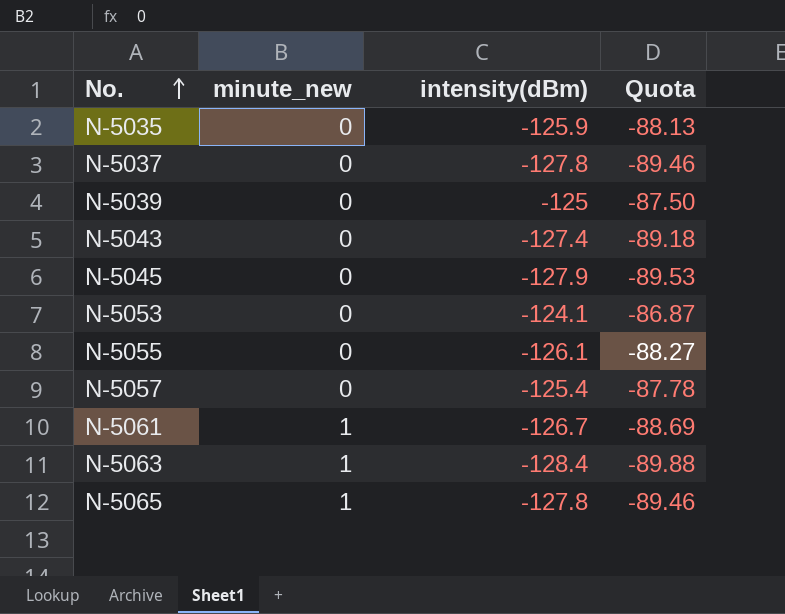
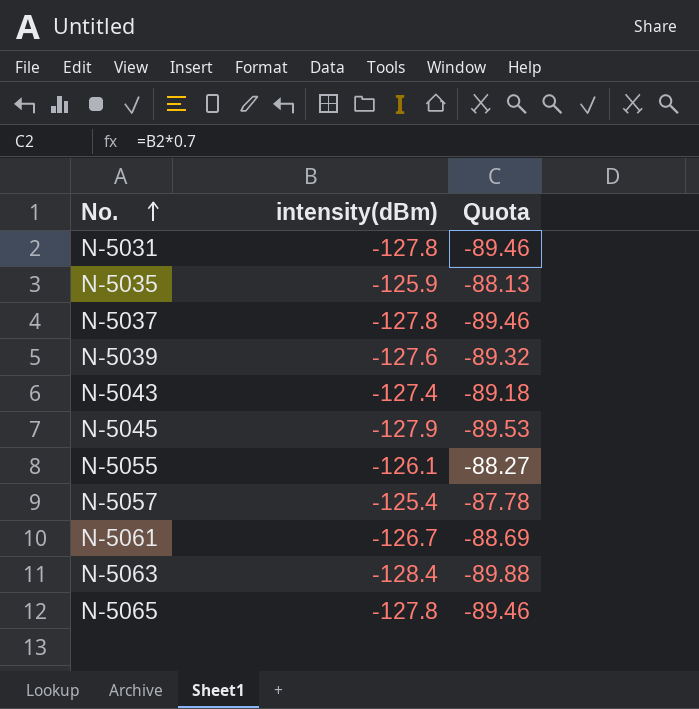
column minute_new | position: 2 -> none
row N-5053: 0 | -124.1 | -86.87 -> none
row N-5031: none -> -127.8 | -89.46
N-5039 | intensity(dBm): -125 -> -127.6
N-5039 | Quota: -87.50 -> -89.32

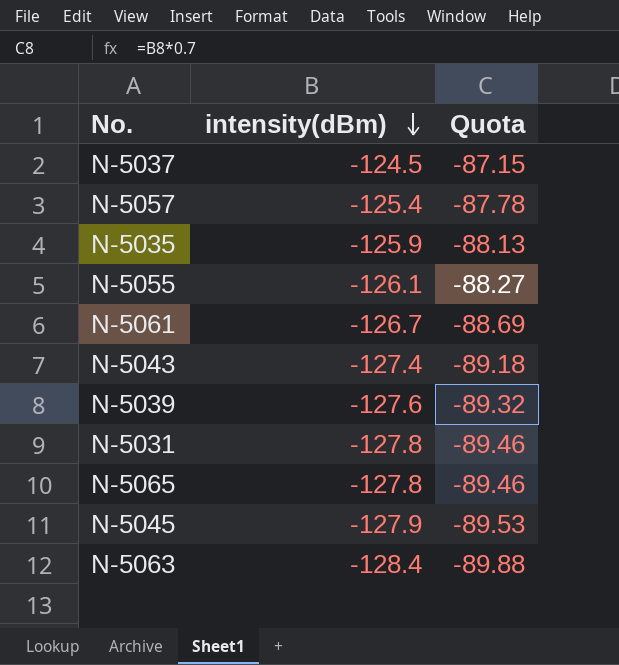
row order: No. ascending -> intensity(dBm) descending
N-5037 | intensity(dBm): -127.8 -> -124.5
N-5037 | Quota: -89.46 -> -87.15

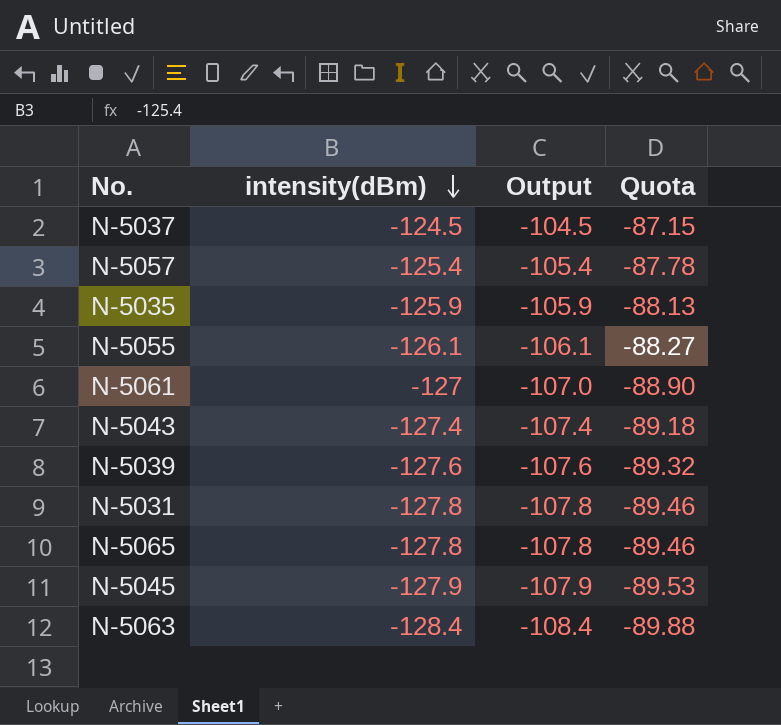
column Output | formula: none -> [intensity(dBm)] + 20
N-5061 | intensity(dBm): -126.7 -> -127
N-5061 | Quota: -88.69 -> -88.90

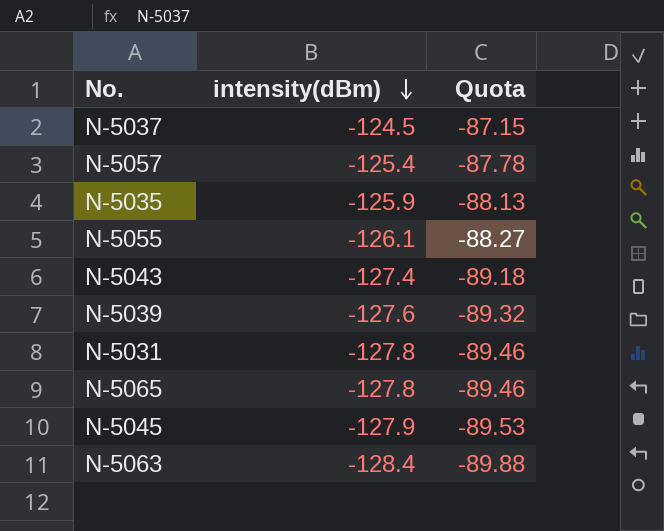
column Output | formula: [intensity(dBm)] + 20 -> none
row N-5061: -127 | -107.0 | -88.90 -> none

